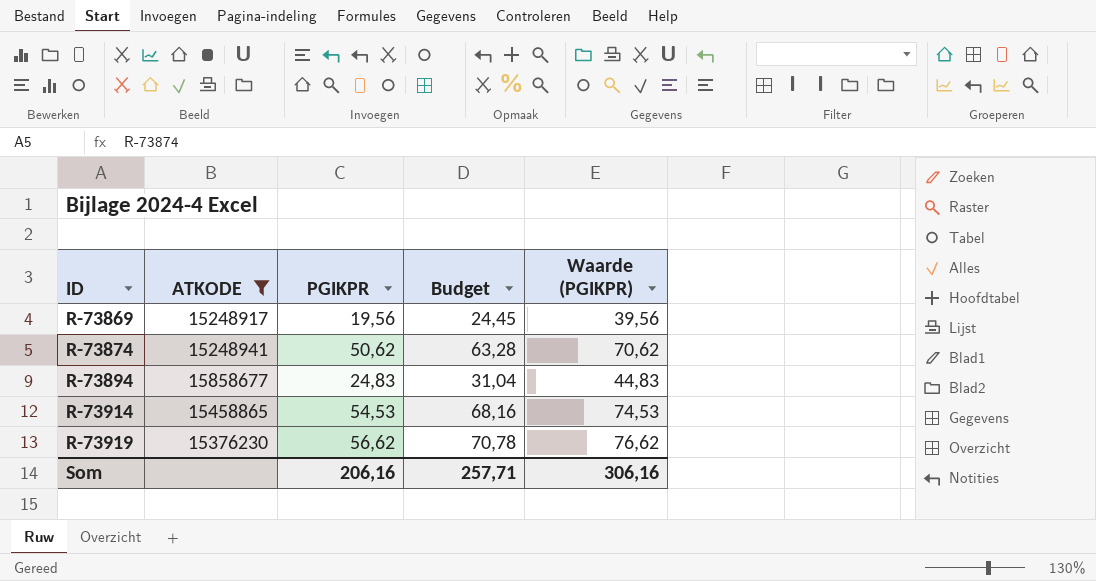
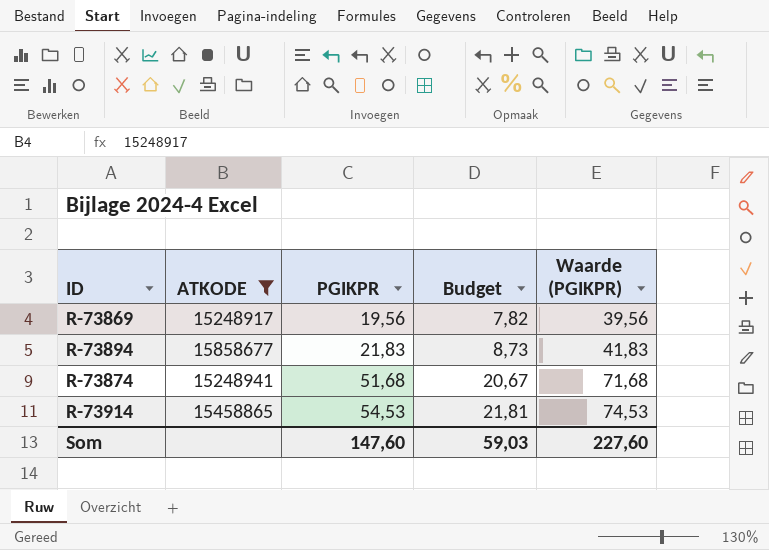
row order: ID ascending -> PGIKPR ascending
column Budget | formula: [PGIKPR] * 1,25 -> [PGIKPR] * 0,4
row R-73919: 15376230 | 56,62 | 70,78 | 76,62 -> none
R-73894 | PGIKPR: 24,83 -> 21,83
R-73894 | Waarde (PGIKPR): 44,83 -> 41,83
R-73874 | PGIKPR: 50,62 -> 51,68
R-73874 | Waarde (PGIKPR): 70,62 -> 71,68
Som | PGIKPR: 206,16 -> 147,60
Som | Budget: 257,71 -> 59,03
Som | Waarde (PGIKPR): 306,16 -> 227,60

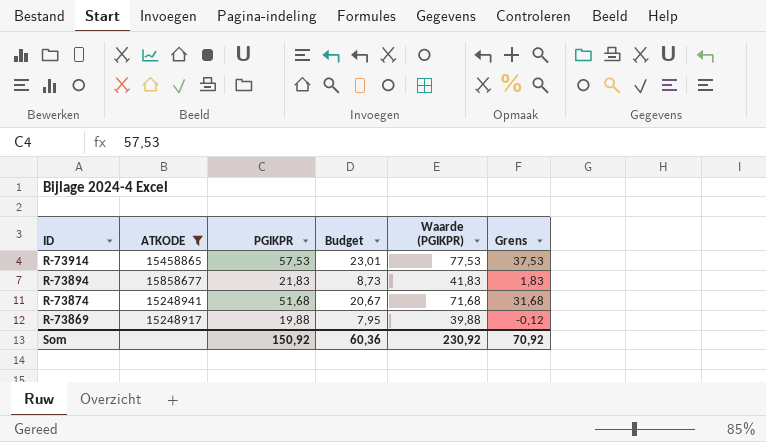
row order: PGIKPR ascending -> ID descending
column Grens | formula: none -> [PGIKPR] - 20
R-73914 | PGIKPR: 54,53 -> 57,53
R-73914 | Budget: 21,81 -> 23,01
R-73914 | Waarde (PGIKPR): 74,53 -> 77,53
R-73869 | PGIKPR: 19,56 -> 19,88
R-73869 | Budget: 7,82 -> 7,95
R-73869 | Waarde (PGIKPR): 39,56 -> 39,88
Som | PGIKPR: 147,60 -> 150,92
Som | Budget: 59,03 -> 60,36
Som | Waarde (PGIKPR): 227,60 -> 230,92

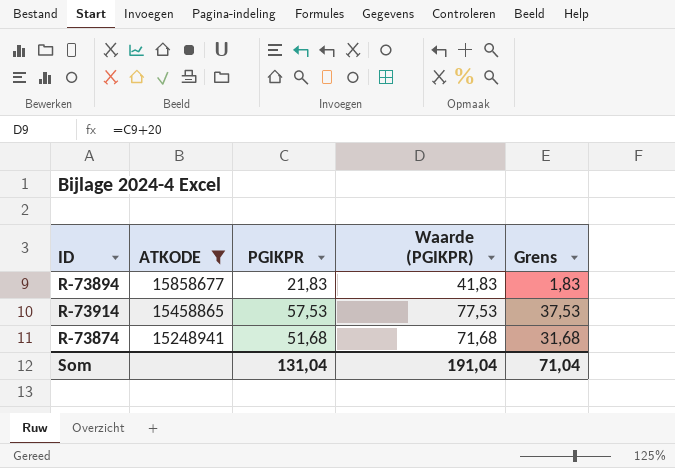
row order: ID descending -> ATKODE descending
column Budget | formula: [PGIKPR] * 0,4 -> none
row R-73869: 15248917 | 19,88 | 7,95 | 39,88 | -0,12 -> none
Som | PGIKPR: 150,92 -> 131,04
Som | Waarde (PGIKPR): 230,92 -> 191,04
Som | Grens: 70,92 -> 71,04

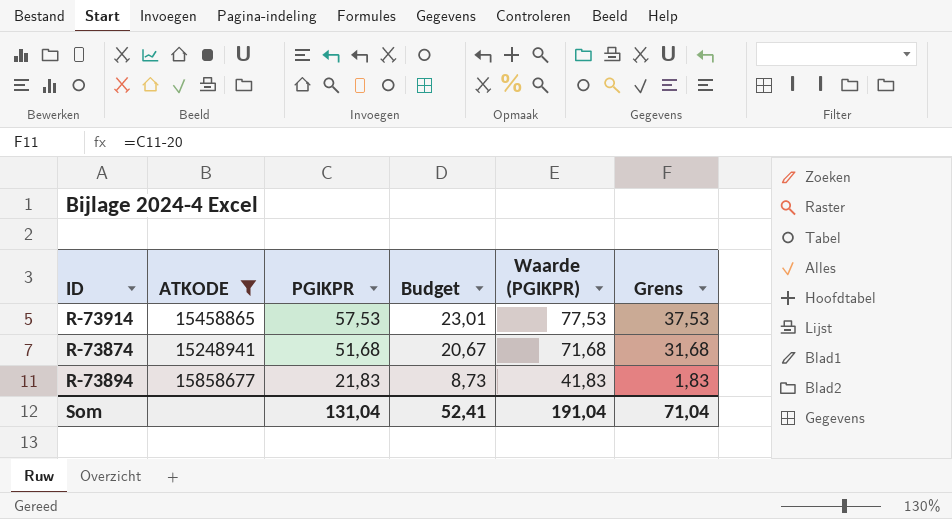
row order: ATKODE descending -> PGIKPR descending
column Budget | formula: none -> [PGIKPR] * 0,4

